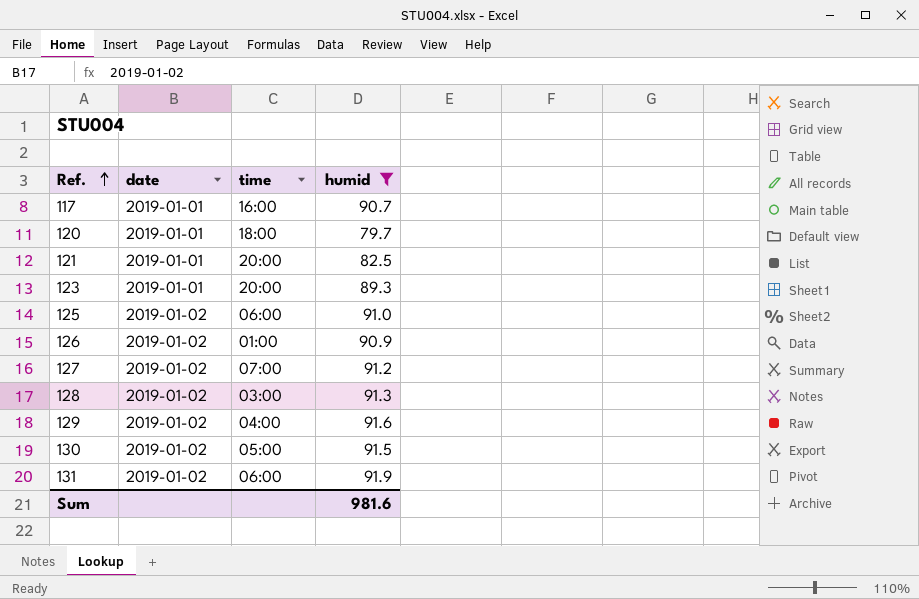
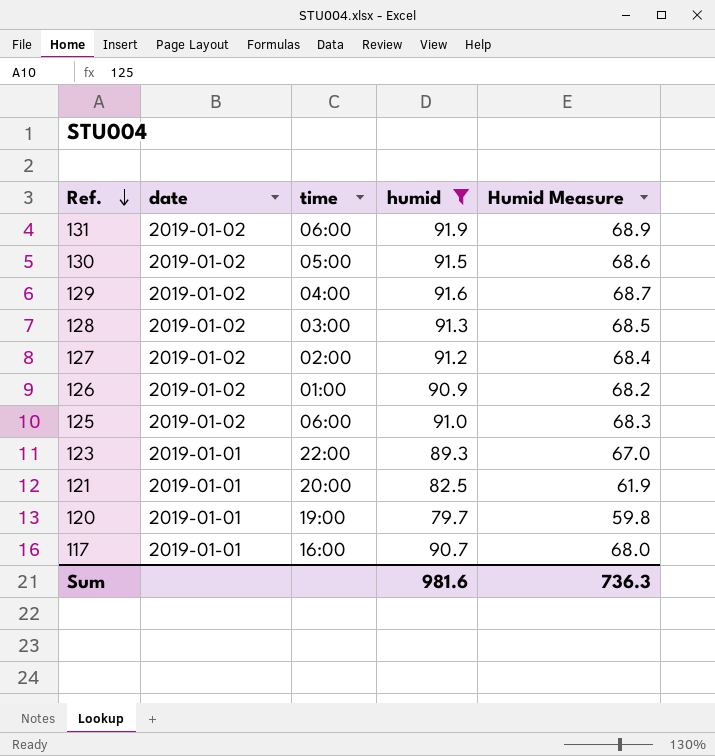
row order: Ref. ascending -> Ref. descending
column Humid Measure | formula: none -> [humid] * 0.75
127 | time: 07:00 -> 02:00
123 | time: 20:00 -> 22:00
120 | time: 18:00 -> 19:00

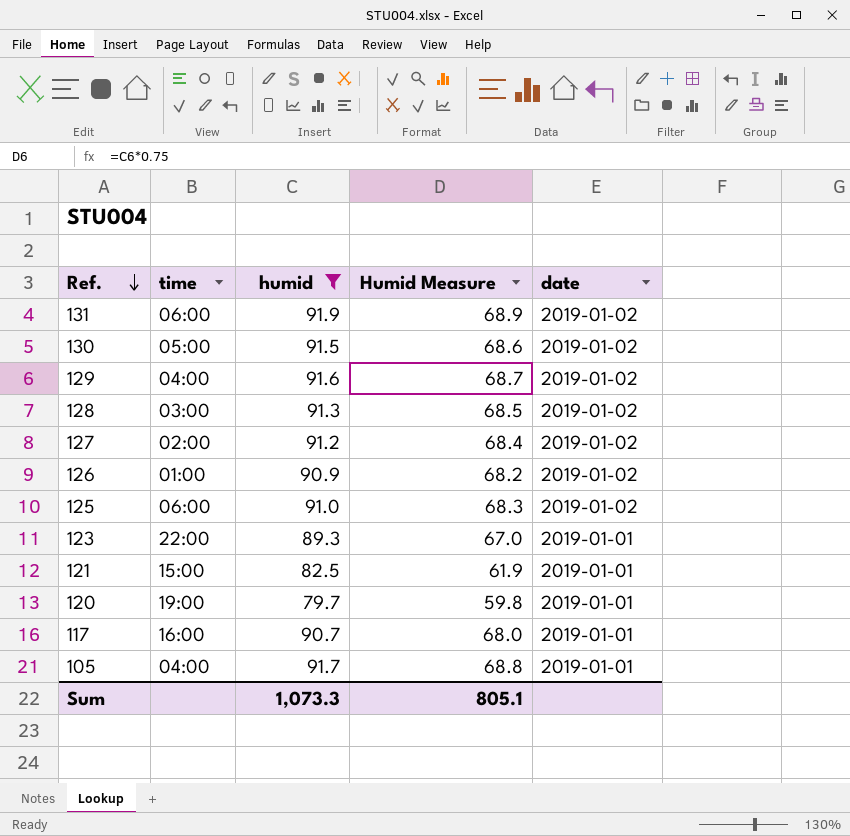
column date | position: 2 -> 5
121 | time: 20:00 -> 15:00
row 105: none -> 04:00 | 91.7 | 68.8 | 2019-01-01
Sum | humid: 981.6 -> 1,073.3
Sum | Humid Measure: 736.3 -> 805.1

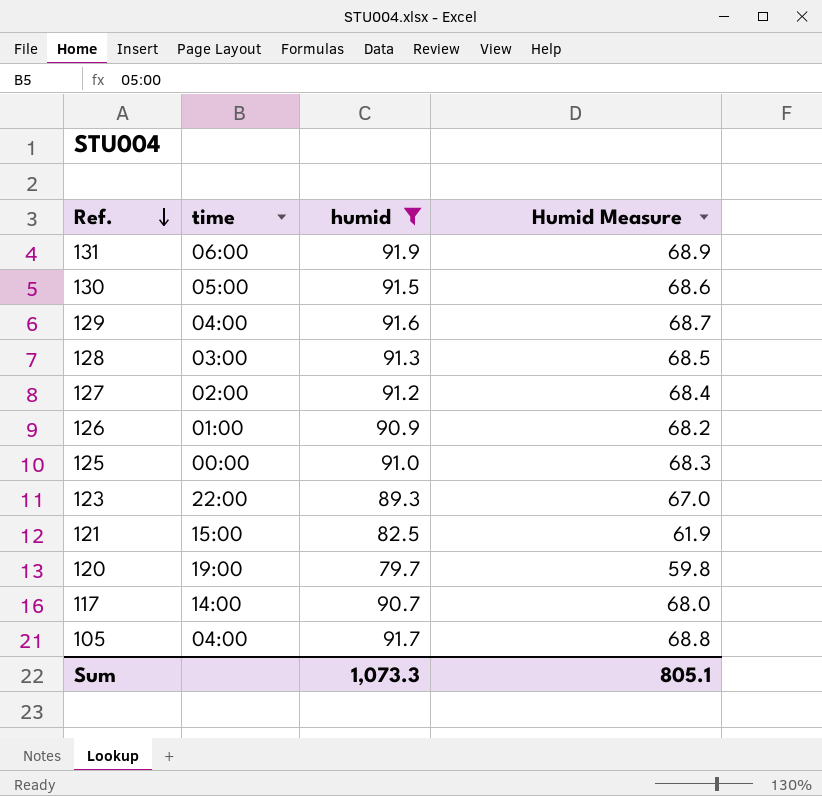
column date | position: 5 -> none
125 | time: 06:00 -> 00:00
117 | time: 16:00 -> 14:00

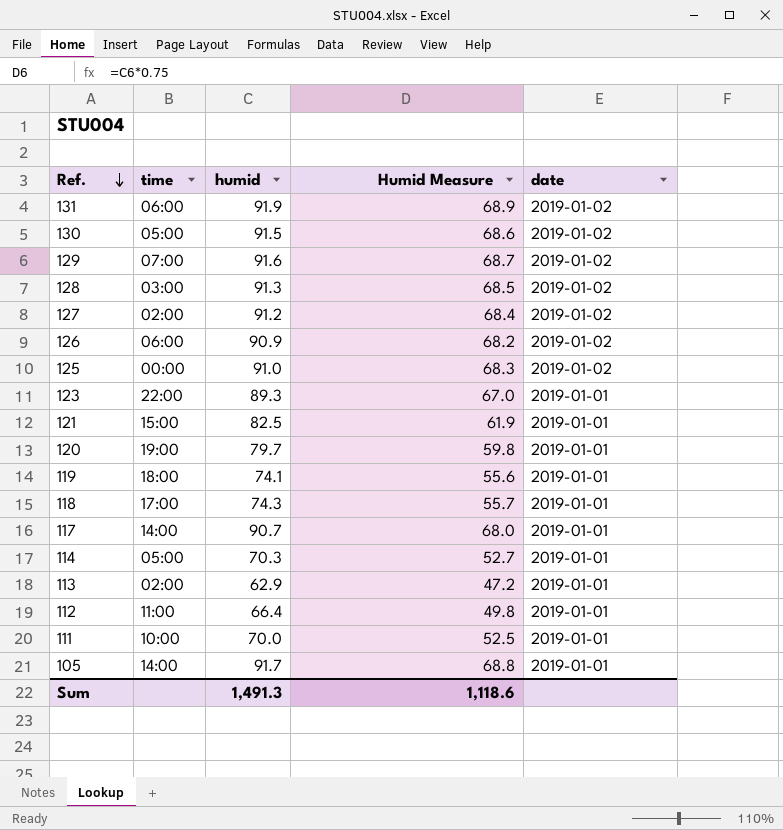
filter: humid >= 79.7 -> none
column date | position: none -> 5
129 | time: 04:00 -> 07:00
126 | time: 01:00 -> 06:00
105 | time: 04:00 -> 14:00
Sum | humid: 1,073.3 -> 1,491.3
Sum | Humid Measure: 805.1 -> 1,118.6

